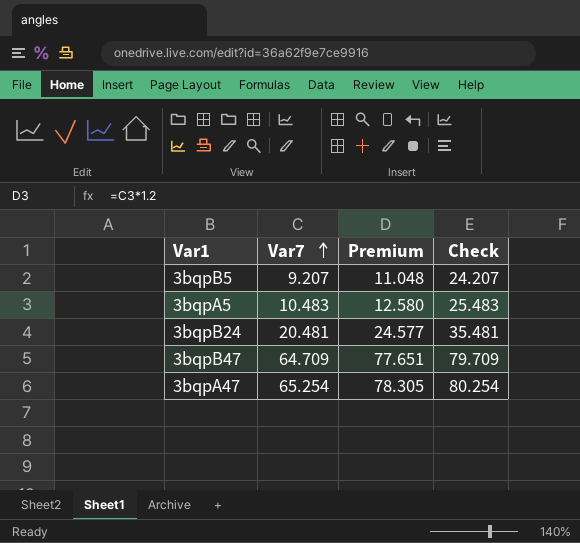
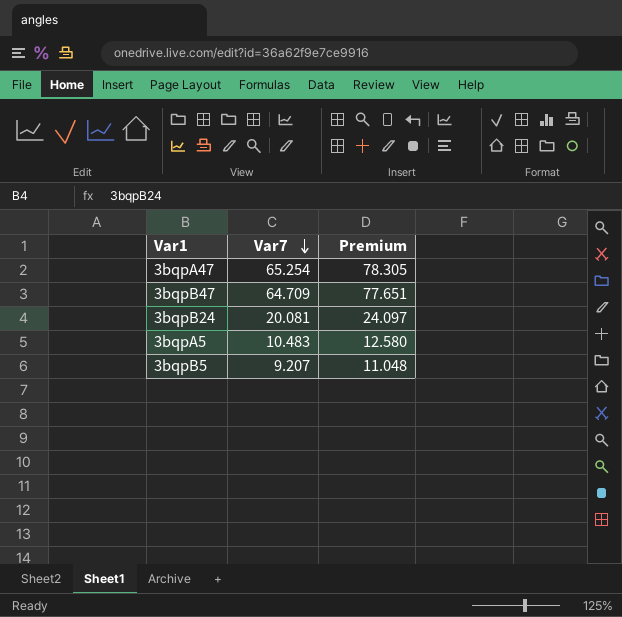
row order: Var7 ascending -> Var7 descending
column Check | formula: [Var7] + 15 -> none
3bqpB24 | Var7: 20.481 -> 20.081
3bqpB24 | Premium: 24.577 -> 24.097

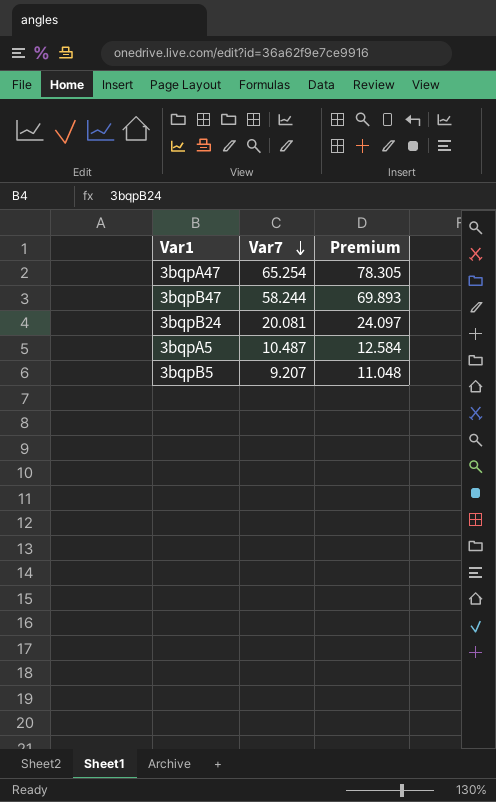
3bqpB47 | Var7: 64.709 -> 58.244
3bqpB47 | Premium: 77.651 -> 69.893
3bqpA5 | Var7: 10.483 -> 10.487
3bqpA5 | Premium: 12.580 -> 12.584

